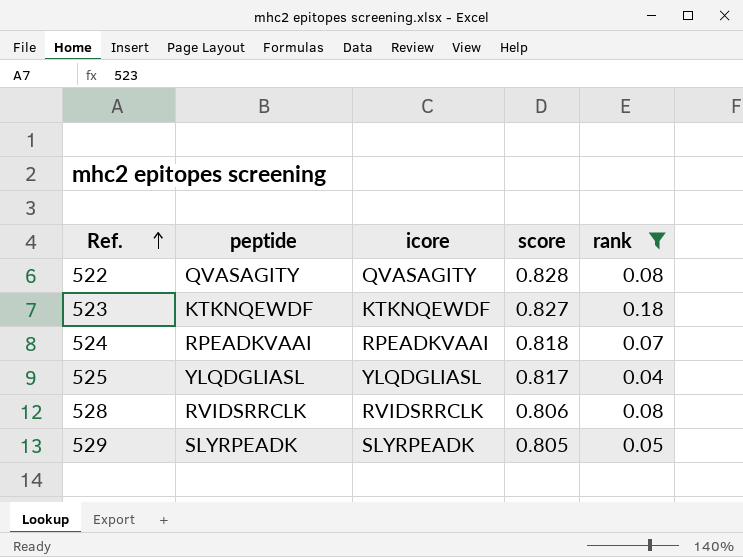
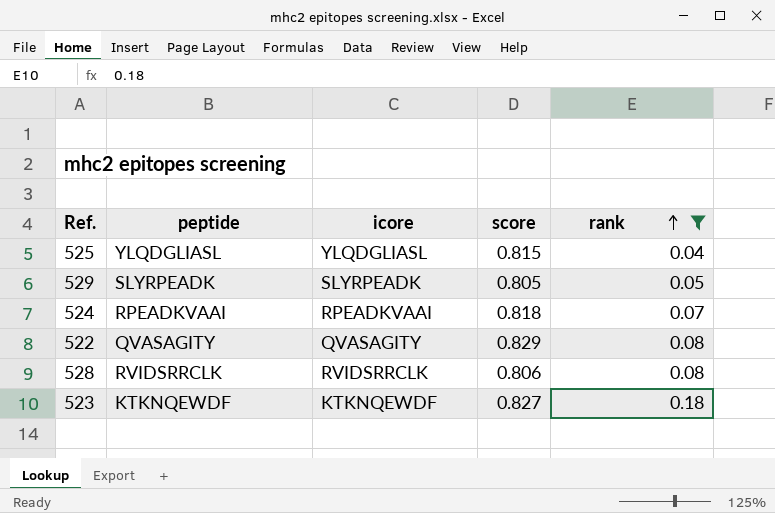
row order: Ref. ascending -> rank ascending
525 | score: 0.817 -> 0.815
522 | score: 0.828 -> 0.829

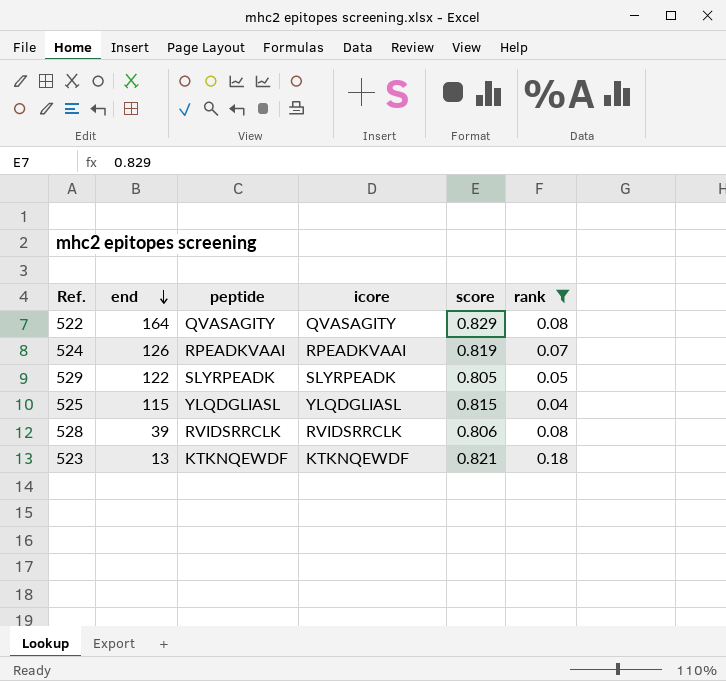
row order: rank ascending -> end descending
column end | position: none -> 2
524 | score: 0.818 -> 0.819
523 | score: 0.827 -> 0.821

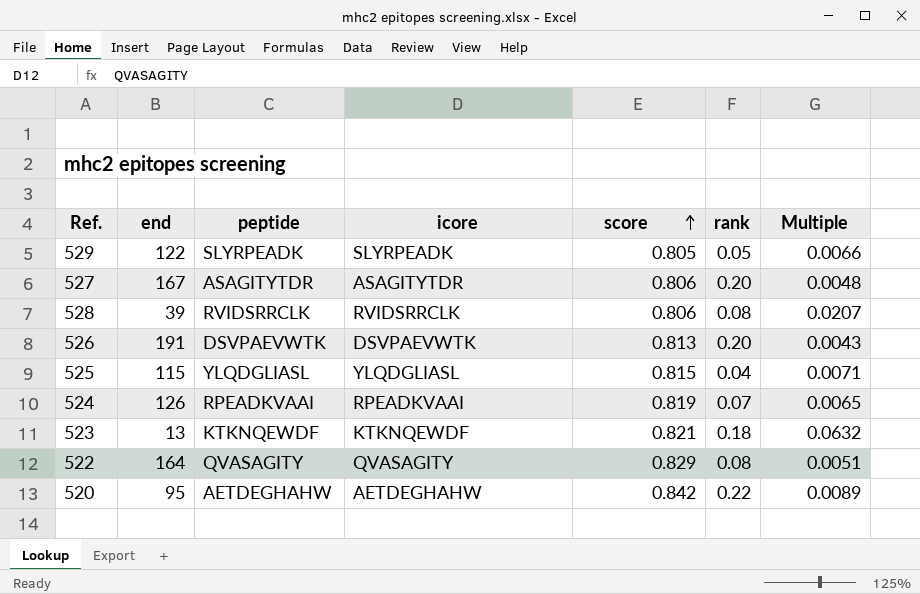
filter: rank <= 0.18 -> none
row order: end descending -> score ascending
column Multiple | formula: none -> [score] / [end]

